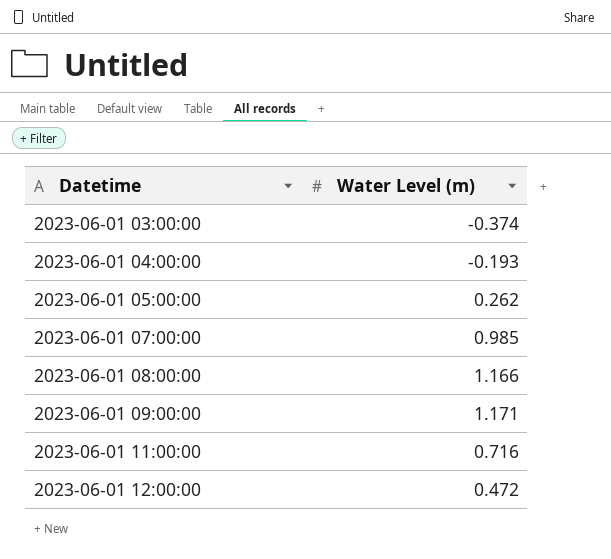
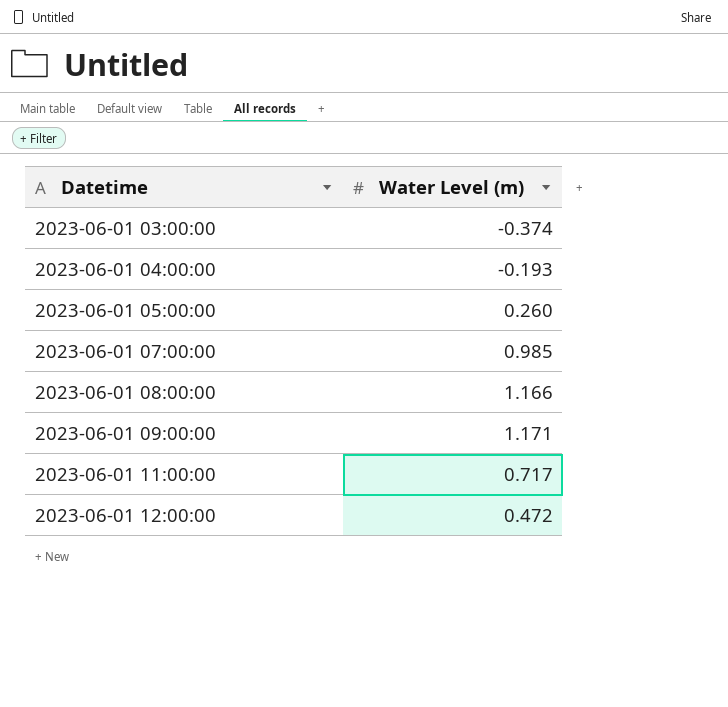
2023-06-01 05:00:00 | Water Level (m): 0.262 -> 0.260
2023-06-01 11:00:00 | Water Level (m): 0.716 -> 0.717

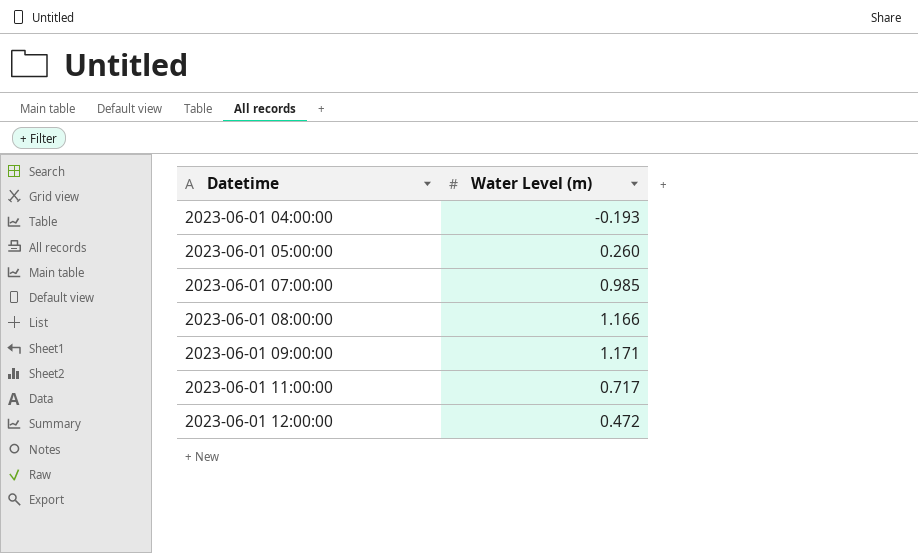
row 2023-06-01 03:00:00: -0.374 -> none

